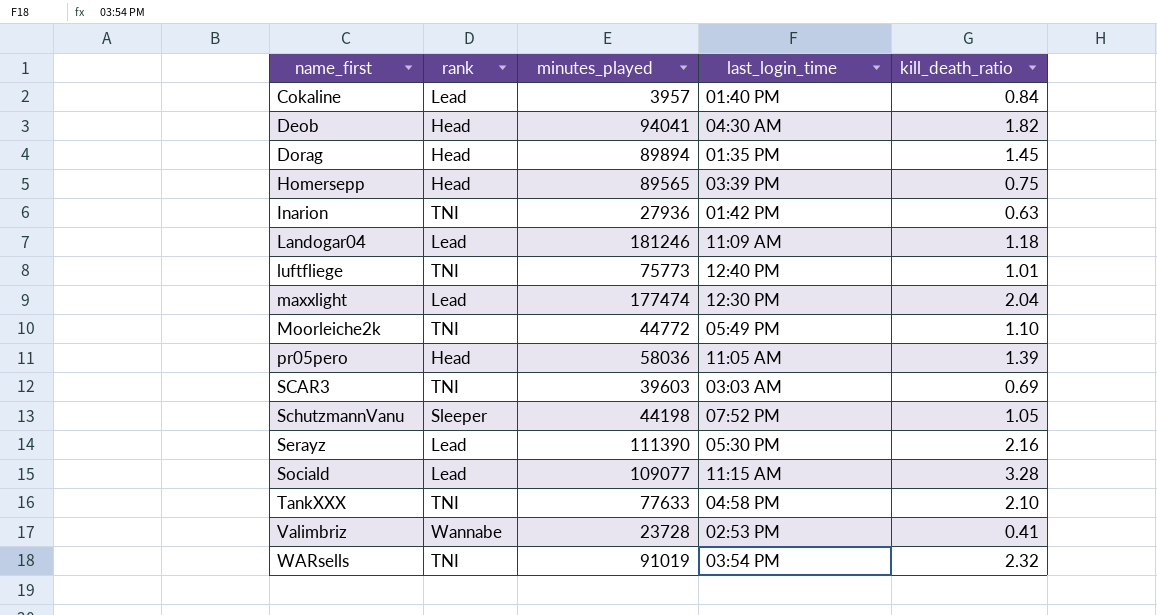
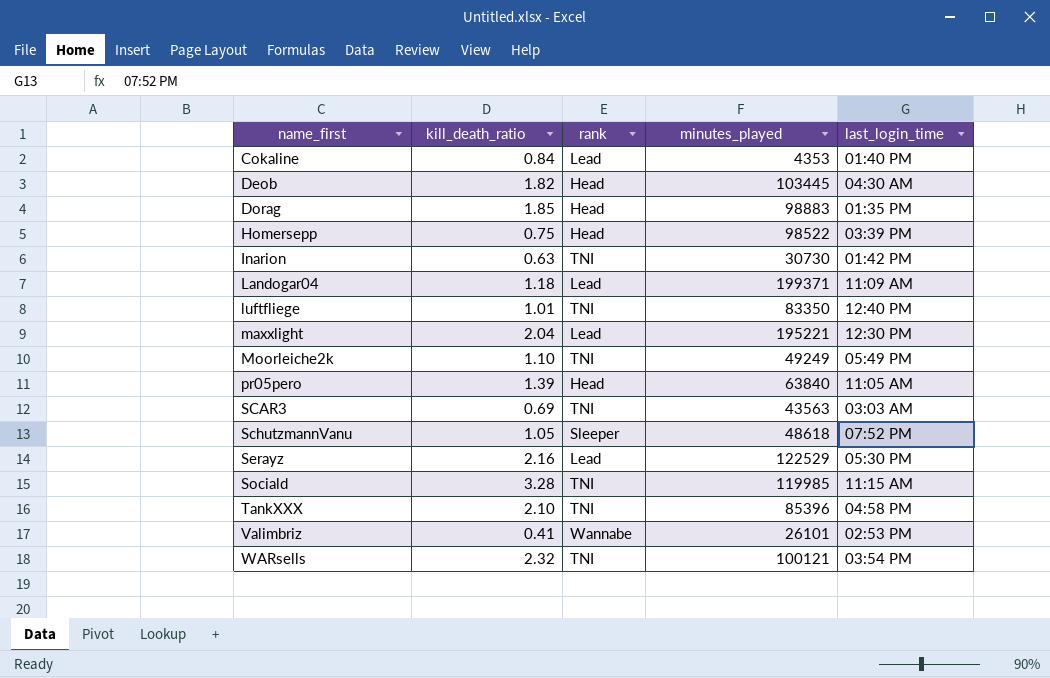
column kill_death_ratio | position: 5 -> 2
Cokaline | minutes_played: 3957 -> 4353
Deob | minutes_played: 94041 -> 103445
Dorag | kill_death_ratio: 1.45 -> 1.85
Dorag | minutes_played: 89894 -> 98883
Homersepp | minutes_played: 89565 -> 98522
Inarion | minutes_played: 27936 -> 30730
Landogar04 | minutes_played: 181246 -> 199371
luftfliege | minutes_played: 75773 -> 83350
maxxlight | minutes_played: 177474 -> 195221
Moorleiche2k | minutes_played: 44772 -> 49249
pr05pero | minutes_played: 58036 -> 63840
SCAR3 | minutes_played: 39603 -> 43563
SchutzmannVanu | minutes_played: 44198 -> 48618
Serayz | minutes_played: 111390 -> 122529
Sociald | rank: Lead -> TNI
Sociald | minutes_played: 109077 -> 119985
TankXXX | minutes_played: 77633 -> 85396
Valimbriz | minutes_played: 23728 -> 26101
WARsells | minutes_played: 91019 -> 100121

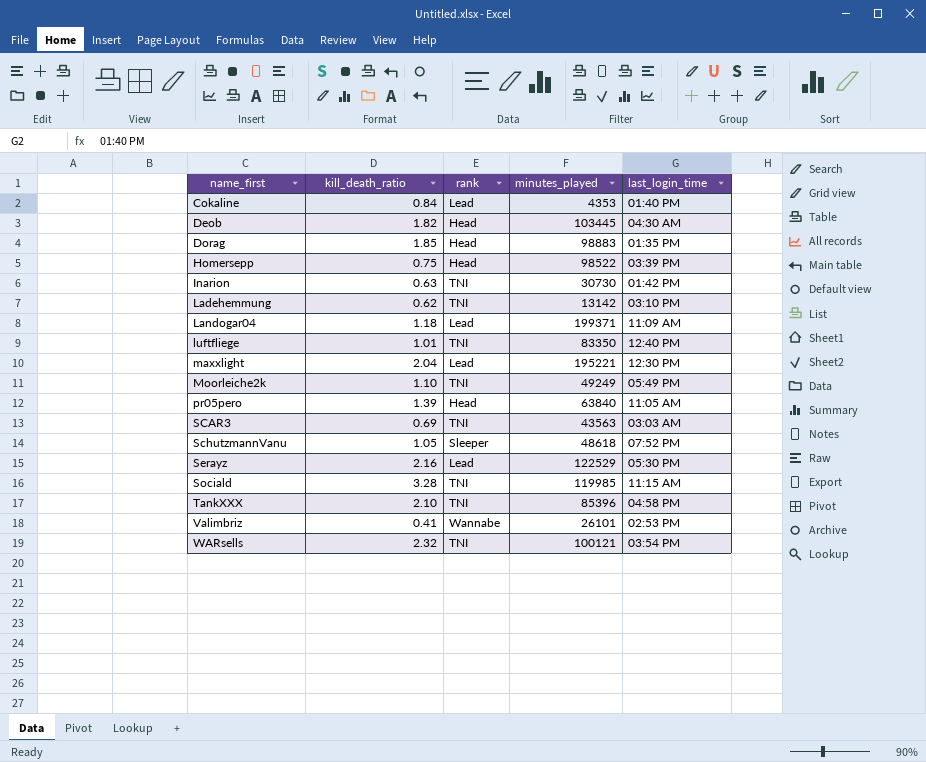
row Ladehemmung: none -> 0.62 | TNI | 13142 | 03:10 PM

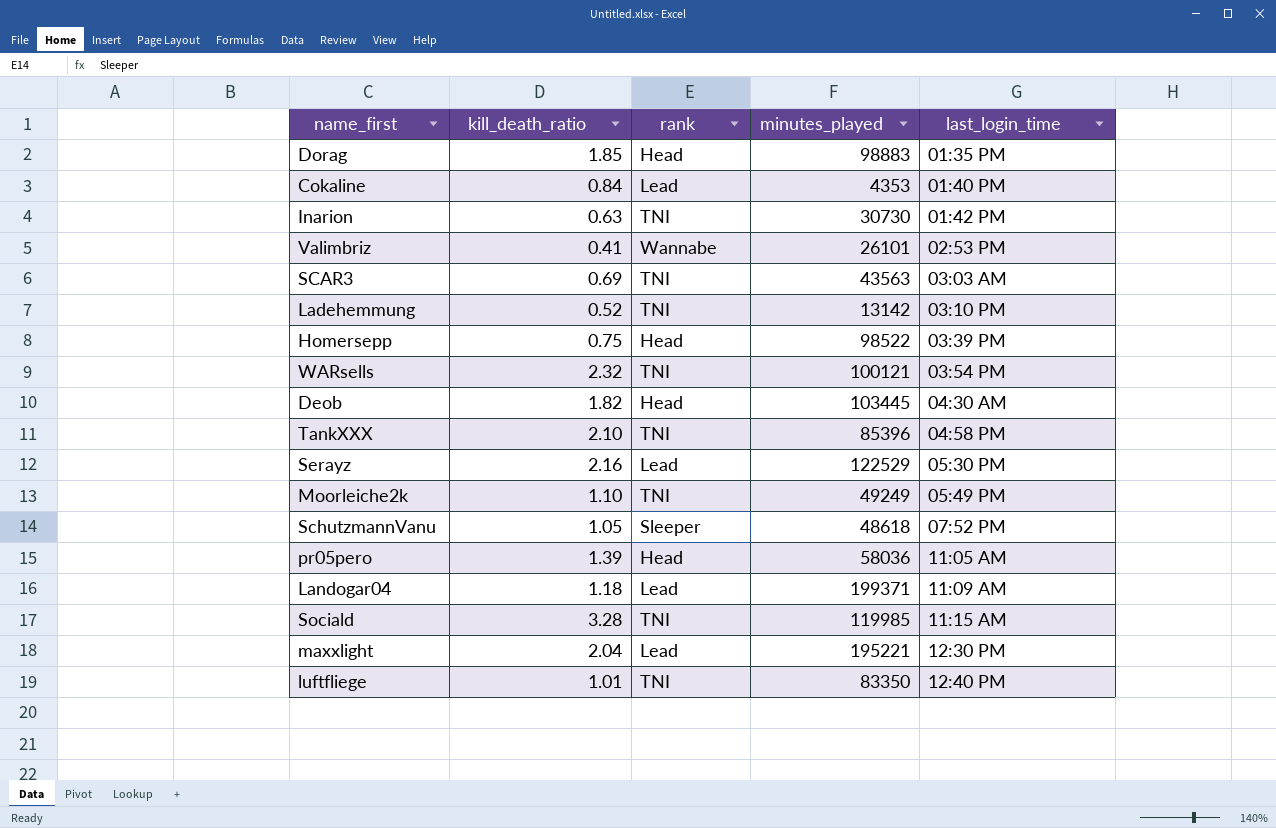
row order: name_first ascending -> last_login_time ascending
Ladehemmung | kill_death_ratio: 0.62 -> 0.52
pr05pero | minutes_played: 63840 -> 58036

